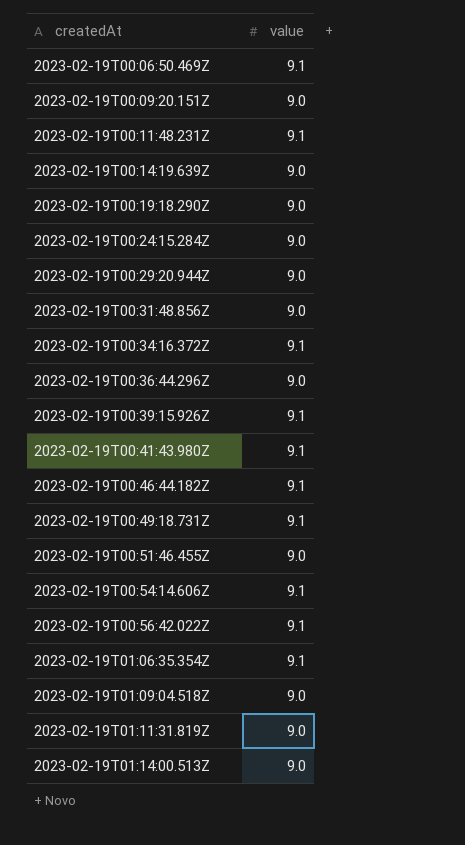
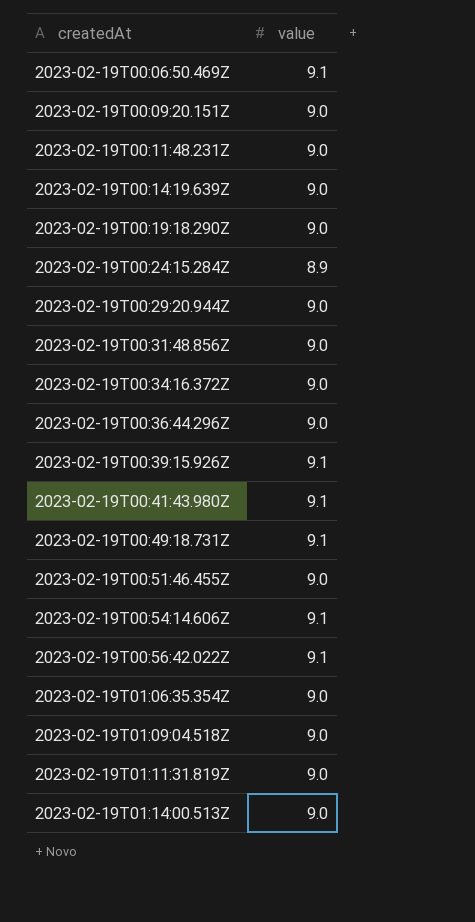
row 2023-02-19T00:46:44.182Z: 9.1 -> none
2023-02-19T00:11:48.231Z | value: 9.1 -> 9.0
2023-02-19T00:24:15.284Z | value: 9.0 -> 8.9
2023-02-19T00:34:16.372Z | value: 9.1 -> 9.0
2023-02-19T01:06:35.354Z | value: 9.1 -> 9.0

